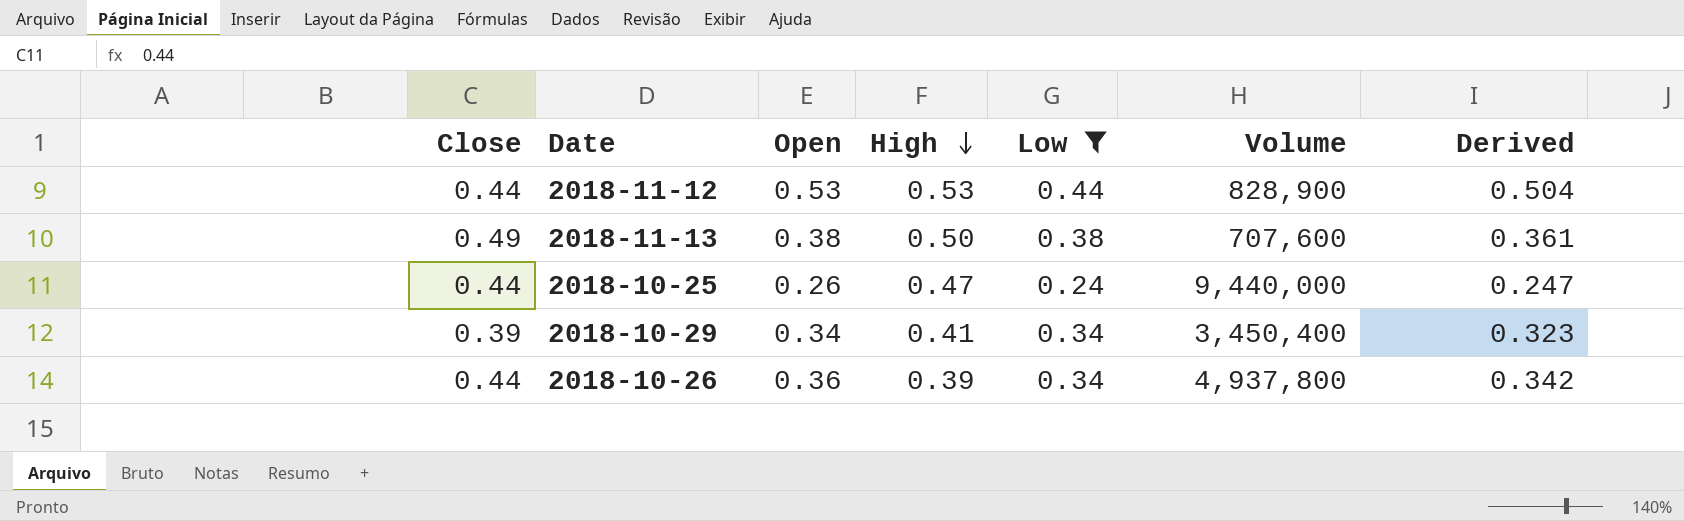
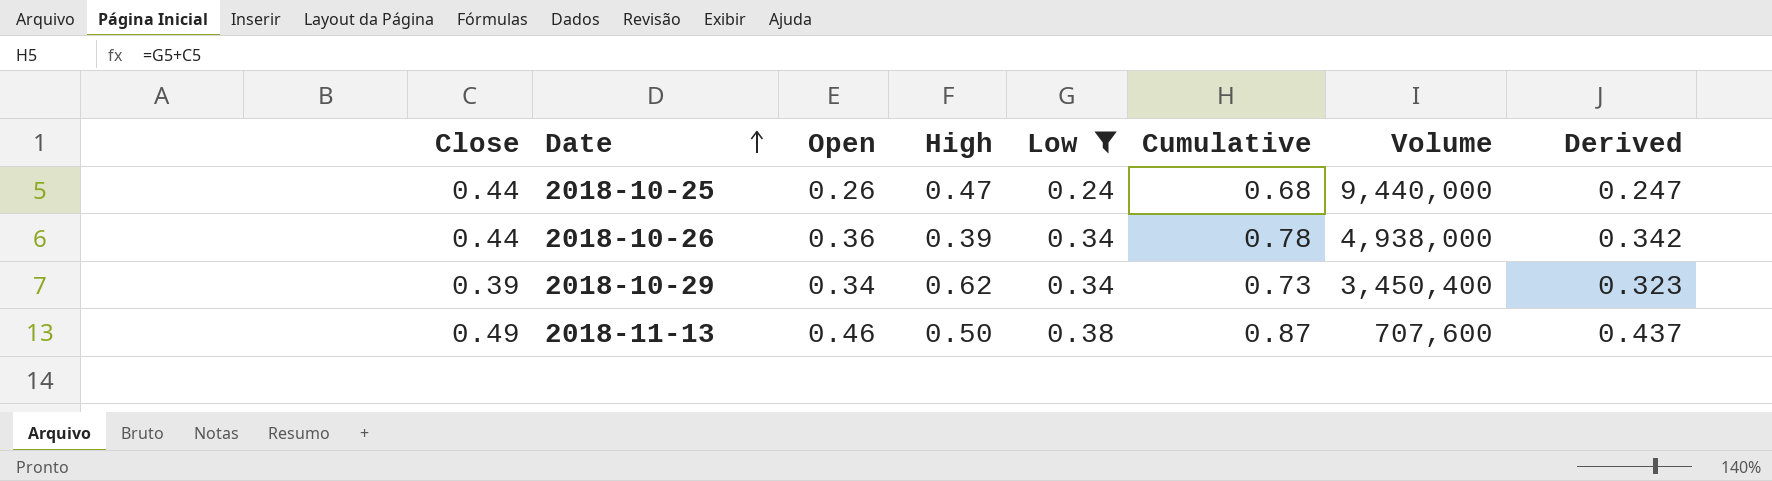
row order: High descending -> Date ascending
column Cumulative | formula: none -> [Close] + [Low]
row 2018-11-12: 0.44 | 0.53 | 0.53 | 0.44 | 828,900 | 0.504 -> none
2018-10-26 | Volume: 4,937,800 -> 4,938,000
2018-10-29 | High: 0.41 -> 0.62
2018-11-13 | Open: 0.38 -> 0.46
2018-11-13 | Derived: 0.361 -> 0.437

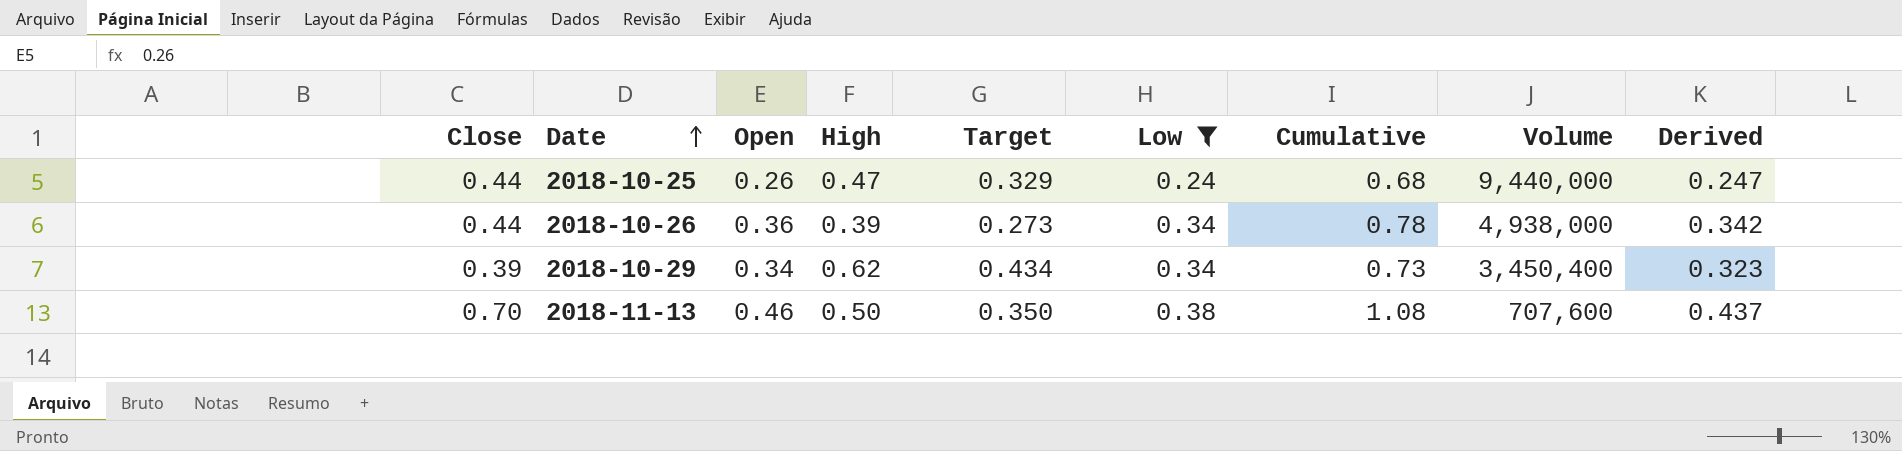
column Target | formula: none -> [High] * 0.7
2018-11-13 | Close: 0.49 -> 0.70
2018-11-13 | Cumulative: 0.87 -> 1.08

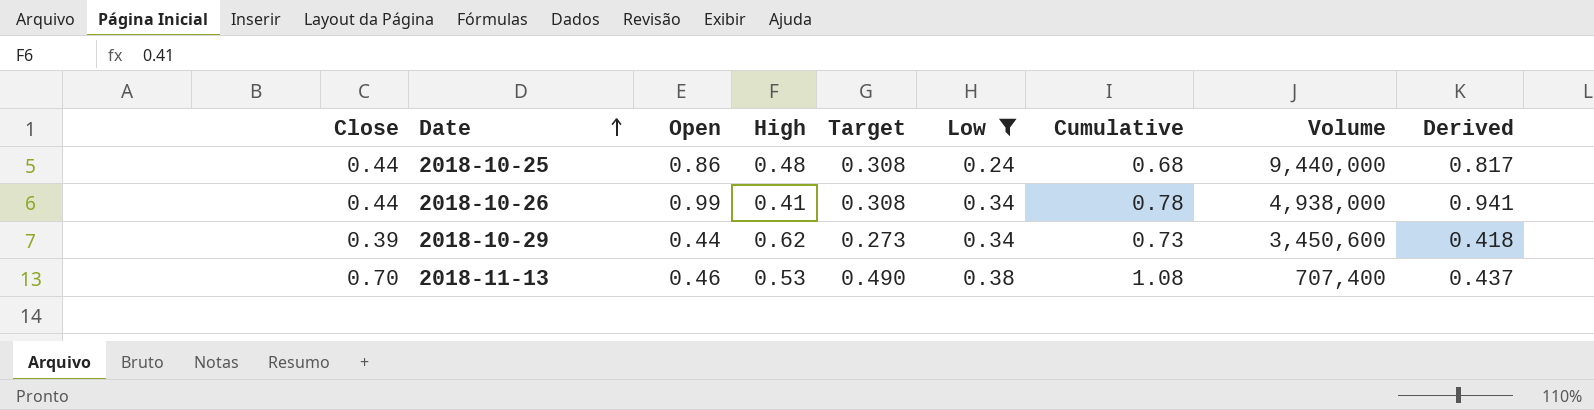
column Target | formula: [High] * 0.7 -> [Close] * 0.7
2018-10-25 | Open: 0.26 -> 0.86
2018-10-25 | High: 0.47 -> 0.48
2018-10-25 | Derived: 0.247 -> 0.817
2018-10-26 | Open: 0.36 -> 0.99
2018-10-26 | High: 0.39 -> 0.41
2018-10-26 | Derived: 0.342 -> 0.941
2018-10-29 | Open: 0.34 -> 0.44
2018-10-29 | Volume: 3,450,400 -> 3,450,600
2018-10-29 | Derived: 0.323 -> 0.418
2018-11-13 | High: 0.50 -> 0.53
2018-11-13 | Volume: 707,600 -> 707,400

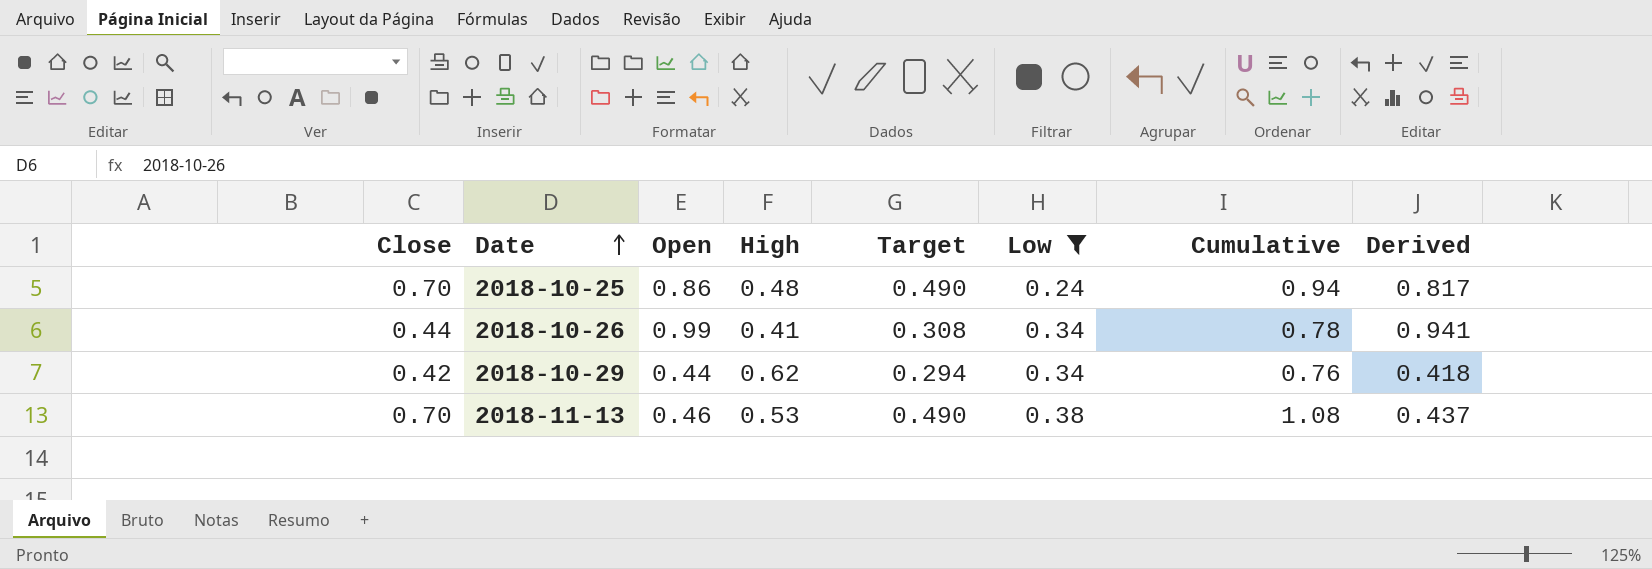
column Volume | position: 8 -> none
2018-10-25 | Close: 0.44 -> 0.70
2018-10-25 | Target: 0.308 -> 0.490
2018-10-25 | Cumulative: 0.68 -> 0.94
2018-10-29 | Close: 0.39 -> 0.42
2018-10-29 | Target: 0.273 -> 0.294
2018-10-29 | Cumulative: 0.73 -> 0.76

